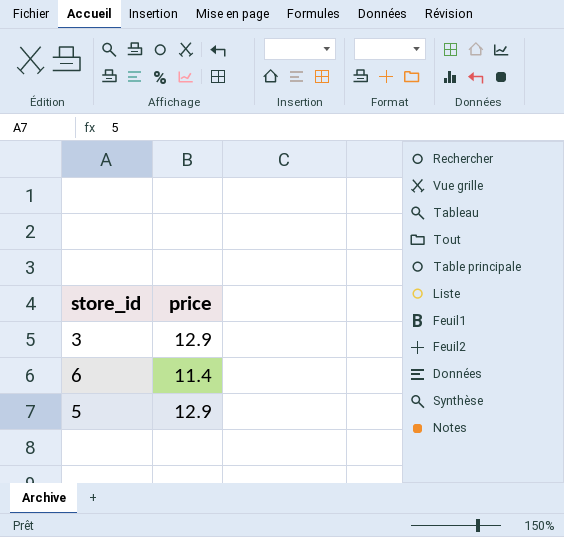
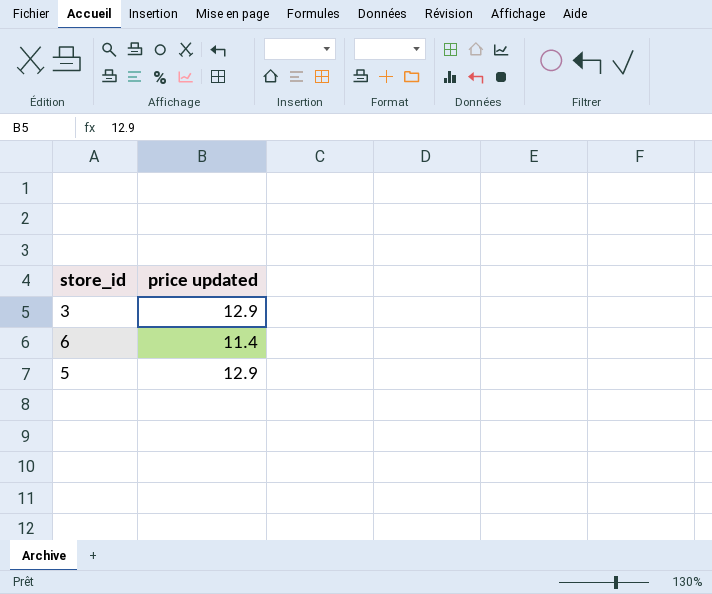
column name: price -> price updated

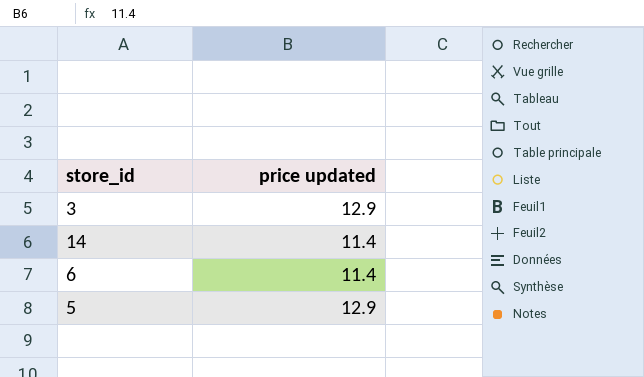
row 14: none -> 11.4

